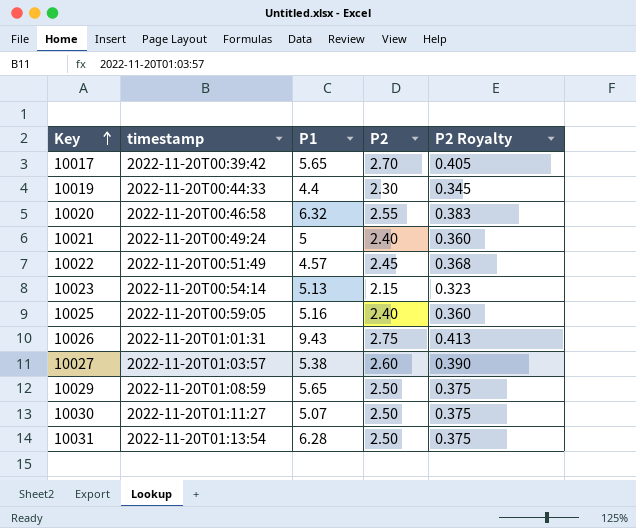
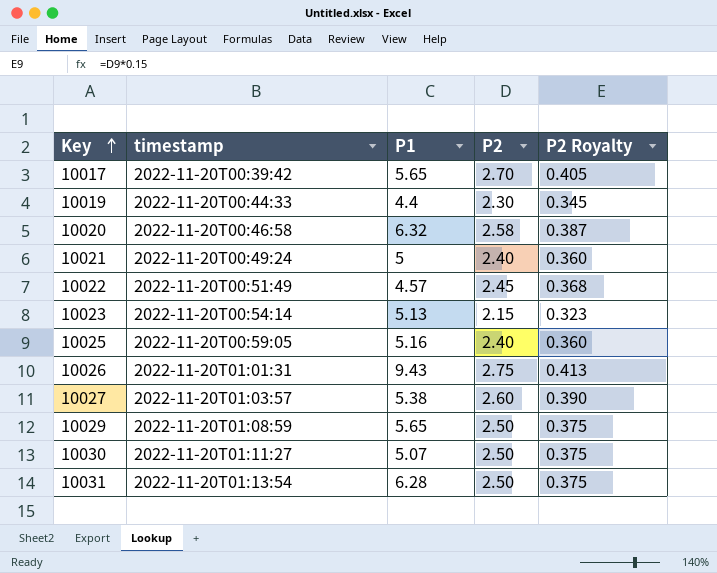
10020 | P2: 2.55 -> 2.58
10020 | P2 Royalty: 0.383 -> 0.387

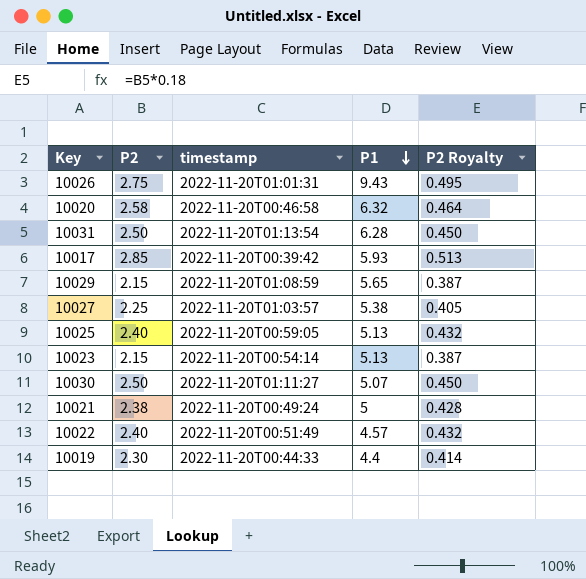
row order: Key ascending -> P1 descending
column P2 | position: 4 -> 2
column P2 Royalty | formula: [P2] * 0.15 -> [P2] * 0.18
10017 | P2: 2.70 -> 2.85
10017 | P1: 5.65 -> 5.93
10029 | P2: 2.50 -> 2.15
10027 | P2: 2.60 -> 2.25
10025 | P1: 5.16 -> 5.13
10021 | P2: 2.40 -> 2.38
10022 | P2: 2.45 -> 2.40

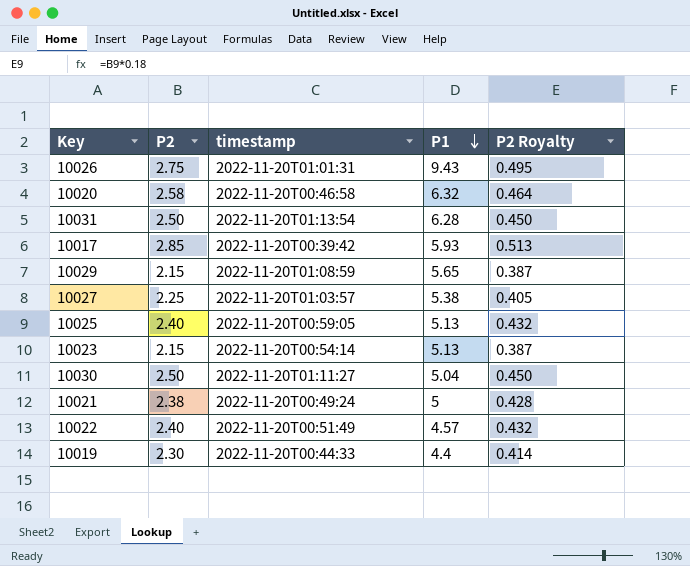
10030 | P1: 5.07 -> 5.04

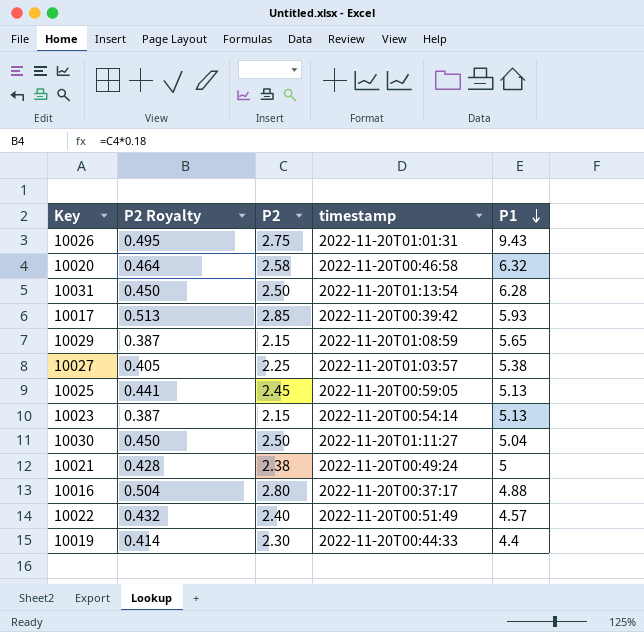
column P2 Royalty | position: 5 -> 2
10025 | P2 Royalty: 0.432 -> 0.441
10025 | P2: 2.40 -> 2.45
row 10016: none -> 0.504 | 2.80 | 2022-11-20T00:37:17 | 4.88

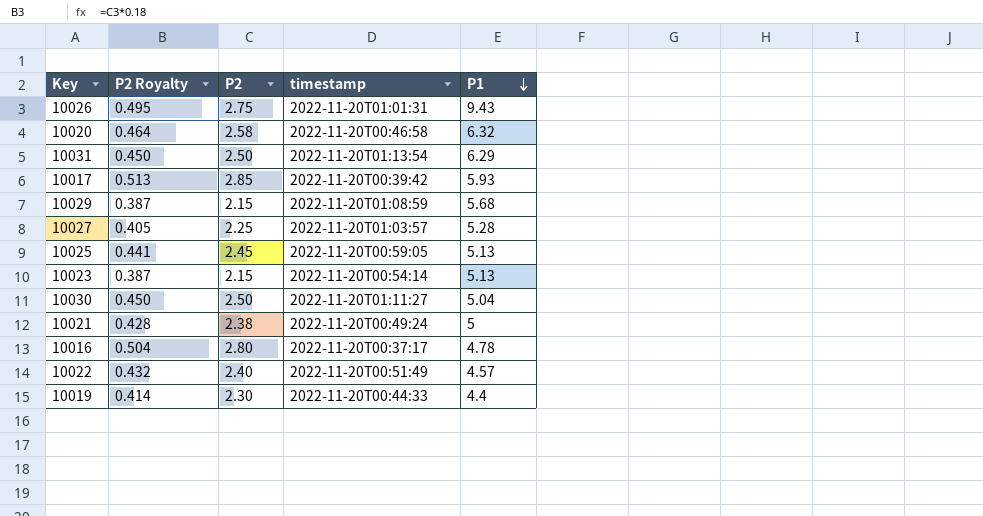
10031 | P1: 6.28 -> 6.29
10029 | P1: 5.65 -> 5.68
10027 | P1: 5.38 -> 5.28
10016 | P1: 4.88 -> 4.78

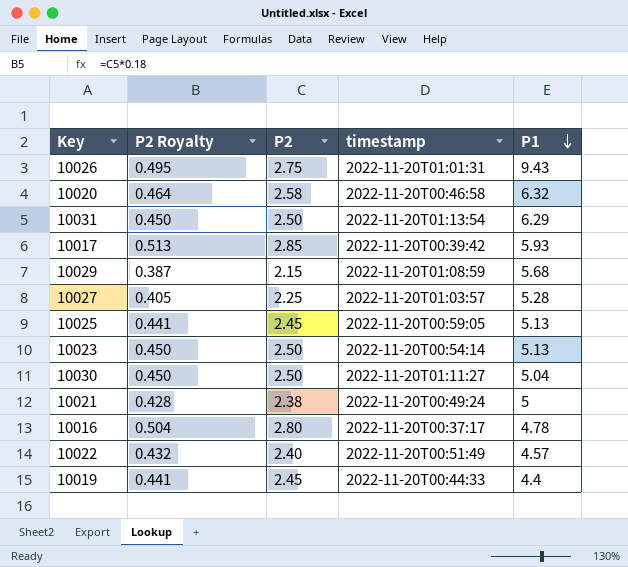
10023 | P2 Royalty: 0.387 -> 0.450
10023 | P2: 2.15 -> 2.50
10019 | P2 Royalty: 0.414 -> 0.441
10019 | P2: 2.30 -> 2.45

